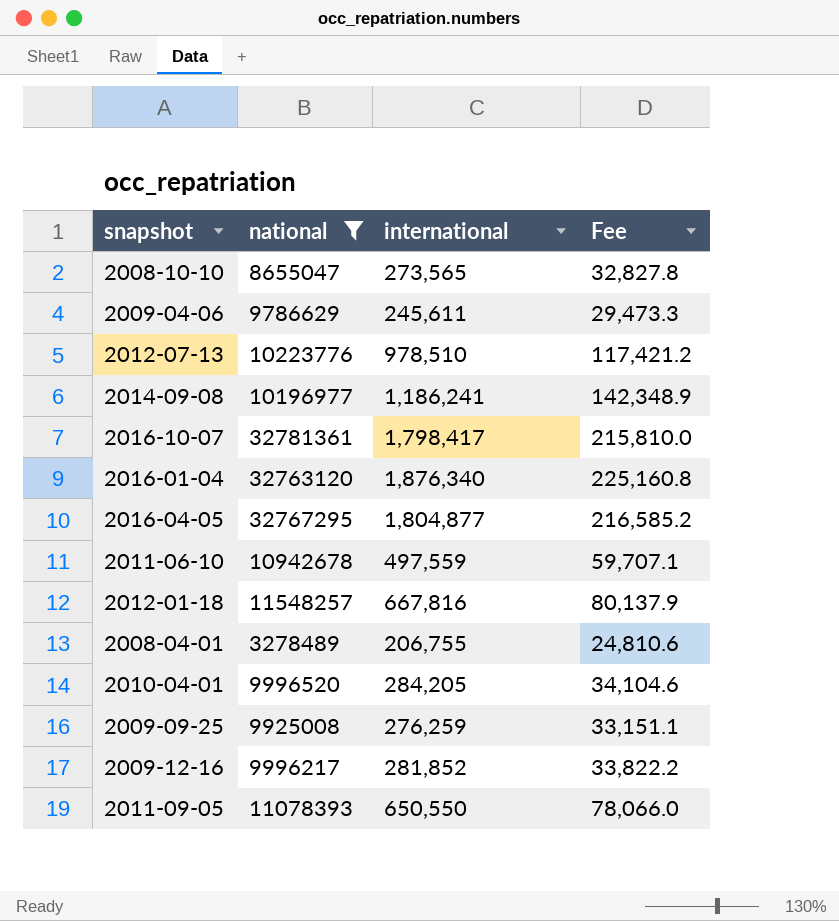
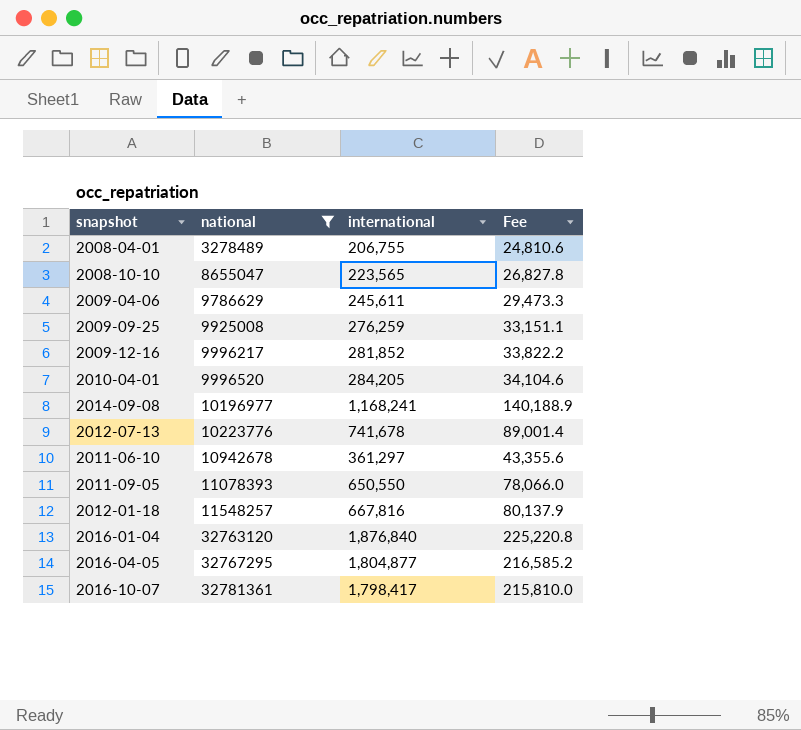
row order: none -> national ascending
2008-10-10 | international: 273,565 -> 223,565
2008-10-10 | Fee: 32,827.8 -> 26,827.8
2014-09-08 | international: 1,186,241 -> 1,168,241
2014-09-08 | Fee: 142,348.9 -> 140,188.9
2012-07-13 | international: 978,510 -> 741,678
2012-07-13 | Fee: 117,421.2 -> 89,001.4
2011-06-10 | international: 497,559 -> 361,297
2011-06-10 | Fee: 59,707.1 -> 43,355.6
2016-01-04 | international: 1,876,340 -> 1,876,840
2016-01-04 | Fee: 225,160.8 -> 225,220.8

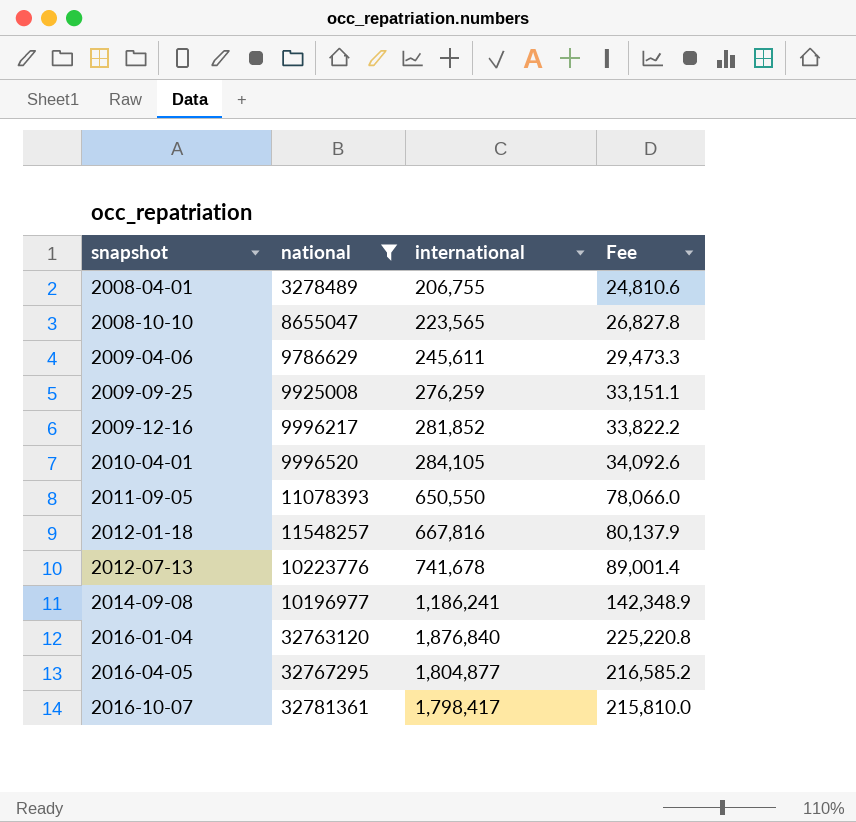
row order: national ascending -> snapshot ascending
row 2011-06-10: 10942678 | 361,297 | 43,355.6 -> none
2010-04-01 | international: 284,205 -> 284,105
2010-04-01 | Fee: 34,104.6 -> 34,092.6
2014-09-08 | international: 1,168,241 -> 1,186,241
2014-09-08 | Fee: 140,188.9 -> 142,348.9

